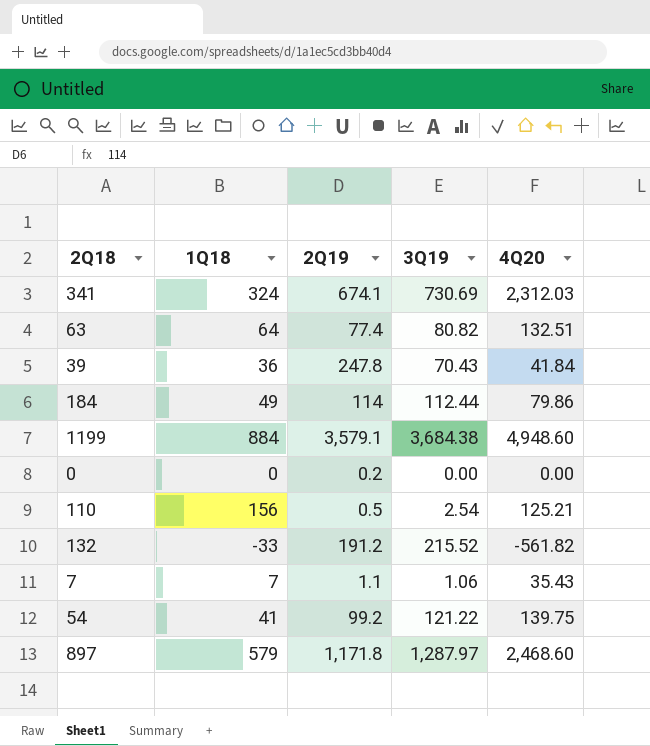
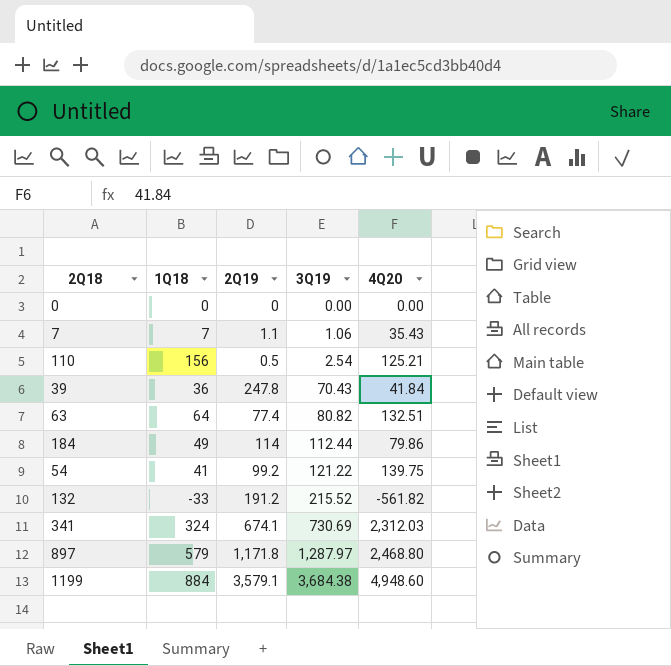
row order: none -> 3Q19 ascending
0 | 2Q19: 0.2 -> 0
897 | 4Q20: 2,468.60 -> 2,468.80

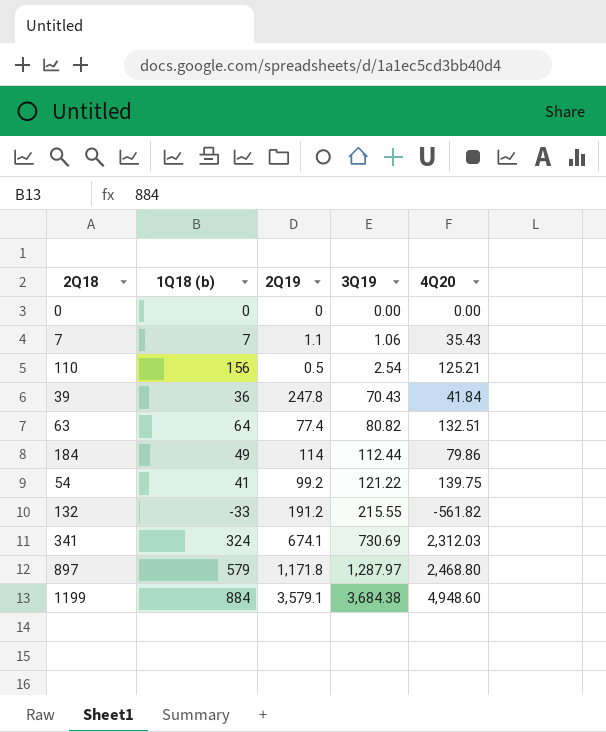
column name: 1Q18 -> 1Q18 (b)
132 | 3Q19: 215.52 -> 215.55

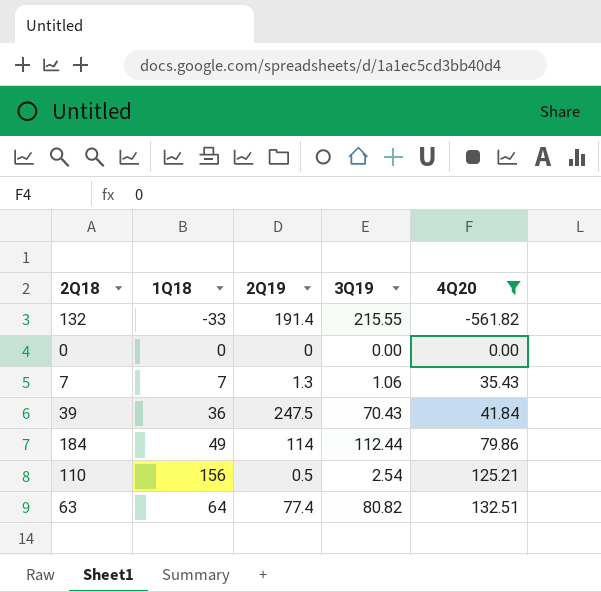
filter: none -> 4Q20 <= 132.51
row order: 3Q19 ascending -> 4Q20 ascending
column name: 1Q18 (b) -> 1Q18
132 | 2Q19: 191.2 -> 191.4
7 | 2Q19: 1.1 -> 1.3
39 | 2Q19: 247.8 -> 247.5

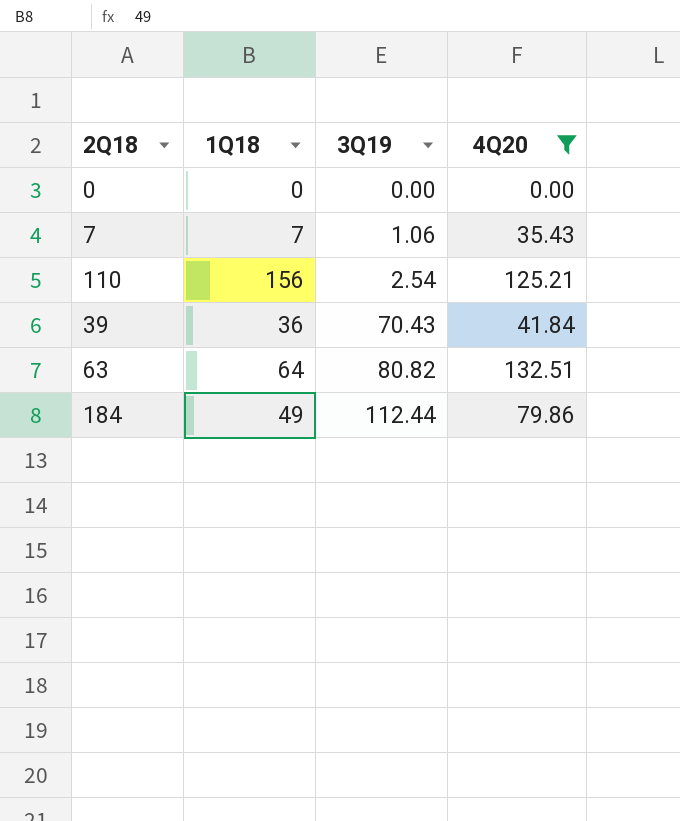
row order: 4Q20 ascending -> 3Q19 ascending
column 2Q19 | position: 3 -> none
row 132: -33 | 191.4 | 215.55 | -561.82 -> none

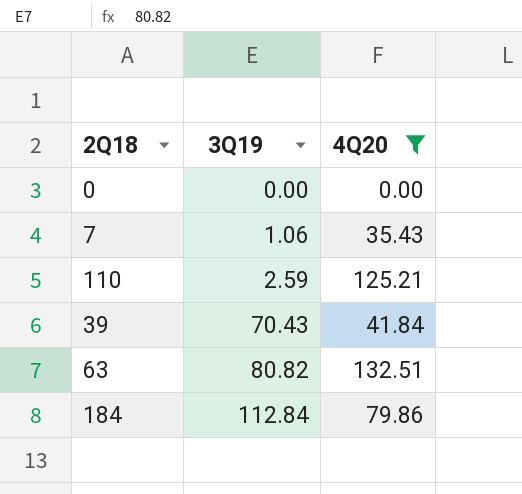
column 1Q18 | position: 2 -> none
110 | 3Q19: 2.54 -> 2.59
184 | 3Q19: 112.44 -> 112.84

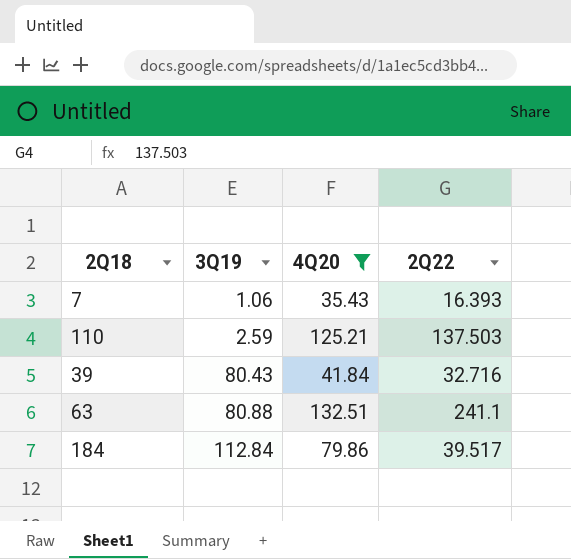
column 2Q22 | position: none -> 4
row 0: 0.00 | 0.00 -> none
39 | 3Q19: 70.43 -> 80.43
63 | 3Q19: 80.82 -> 80.88

